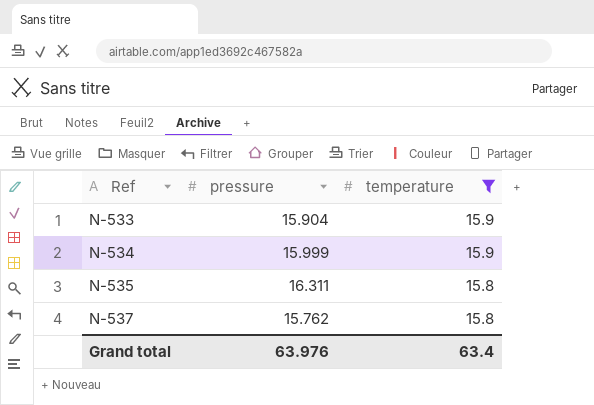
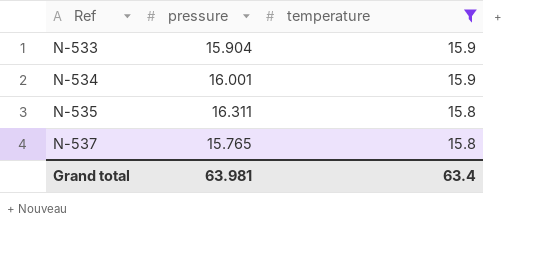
N-534 | pressure: 15.999 -> 16.001
N-537 | pressure: 15.762 -> 15.765
Grand total | pressure: 63.976 -> 63.981

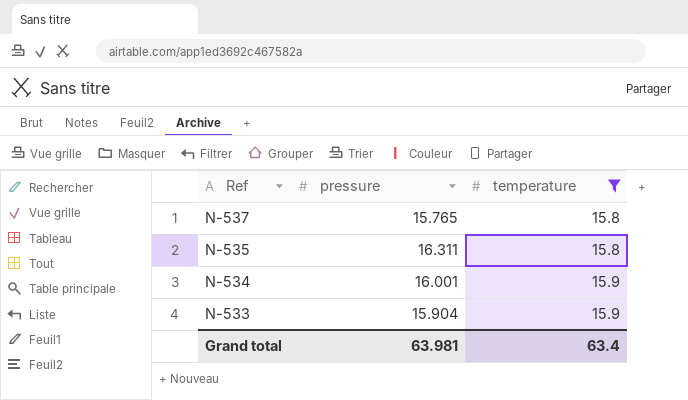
row order: Ref ascending -> Ref descending

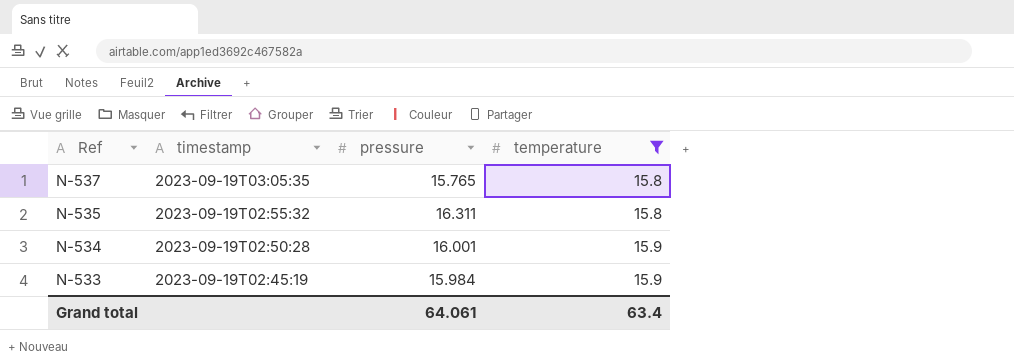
column timestamp | position: none -> 2
N-533 | pressure: 15.904 -> 15.984
Grand total | pressure: 63.981 -> 64.061

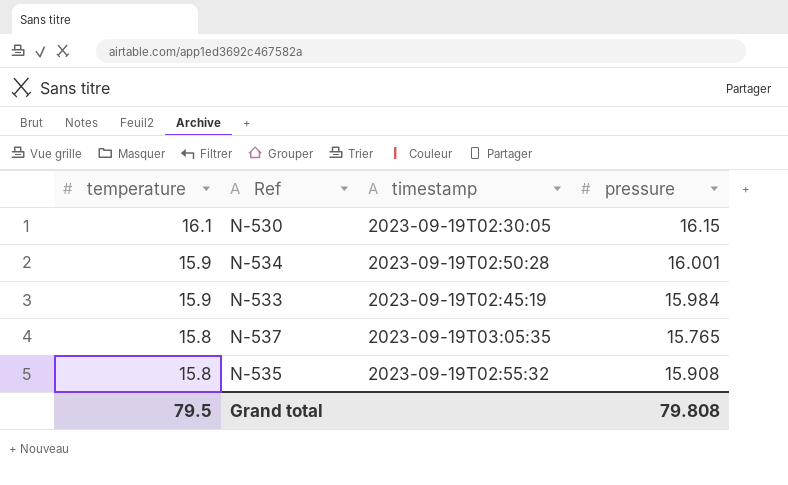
filter: temperature != 16.1 -> none
row order: Ref descending -> temperature descending
column temperature | position: 4 -> 1
N-535 | pressure: 16.311 -> 15.908
Grand total | temperature: 63.4 -> 79.5
Grand total | pressure: 64.061 -> 79.808

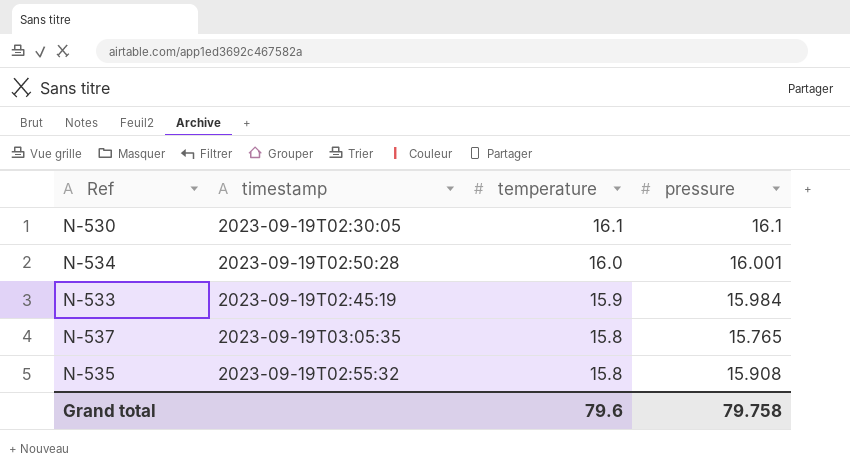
column temperature | position: 1 -> 3
N-530 | pressure: 16.15 -> 16.1
N-534 | temperature: 15.9 -> 16.0
Grand total | temperature: 79.5 -> 79.6
Grand total | pressure: 79.808 -> 79.758

